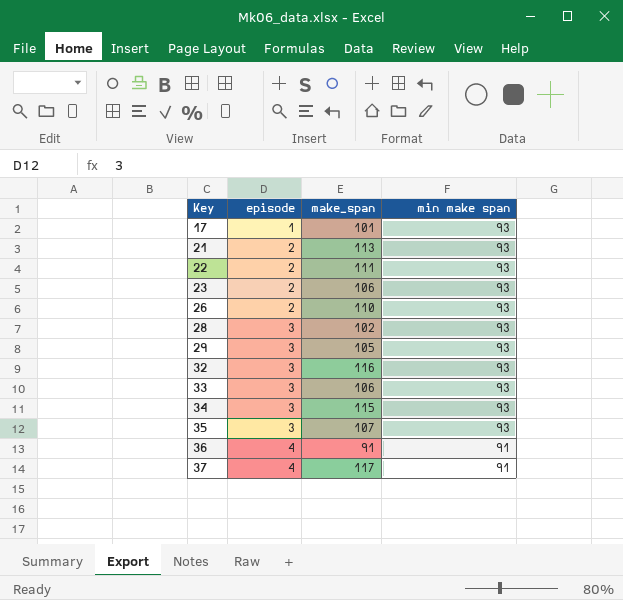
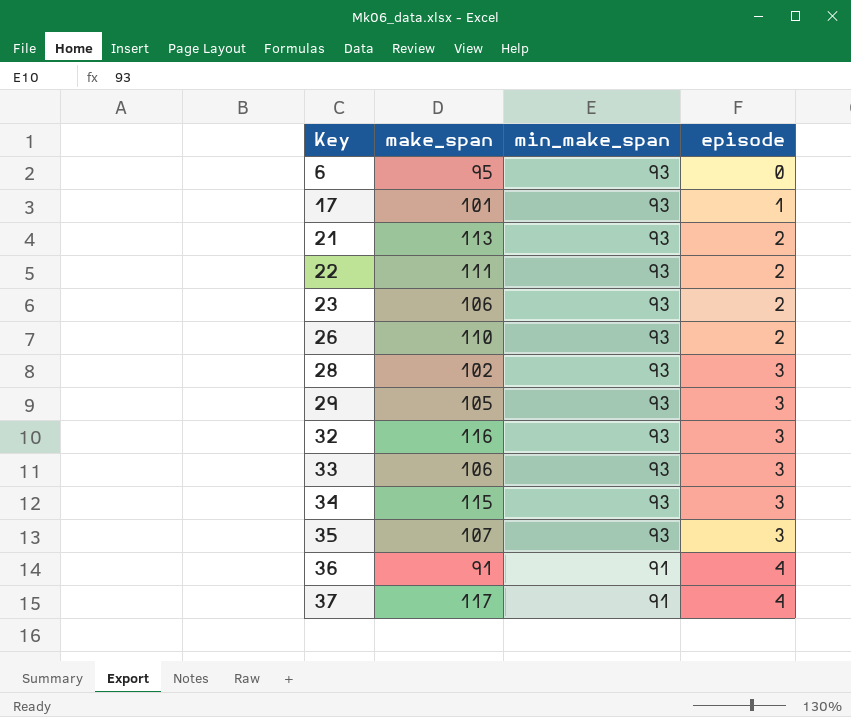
column name: min make span -> min_make_span
column episode | position: 2 -> 4
row 6: none -> 95 | 93 | 0

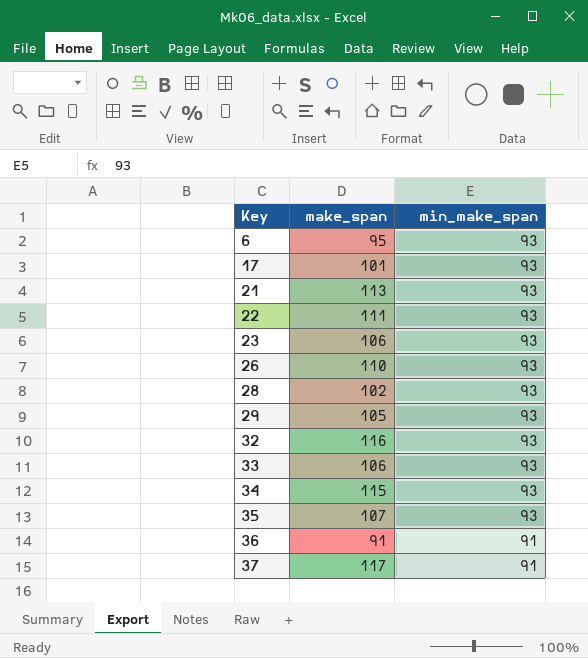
column episode | position: 4 -> none

